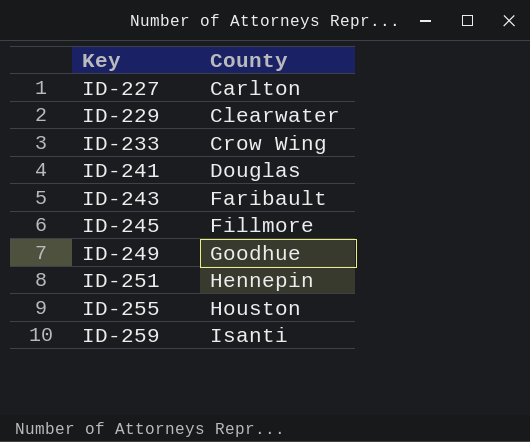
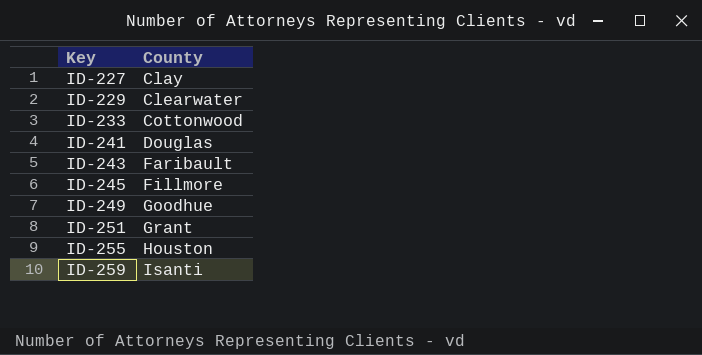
ID-227 | County: Carlton -> Clay
ID-233 | County: Crow Wing -> Cottonwood
ID-251 | County: Hennepin -> Grant

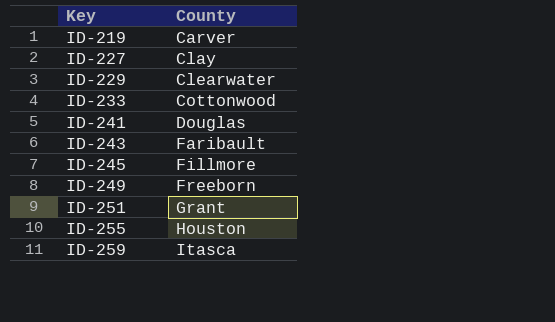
row ID-219: none -> Carver
ID-249 | County: Goodhue -> Freeborn
ID-259 | County: Isanti -> Itasca

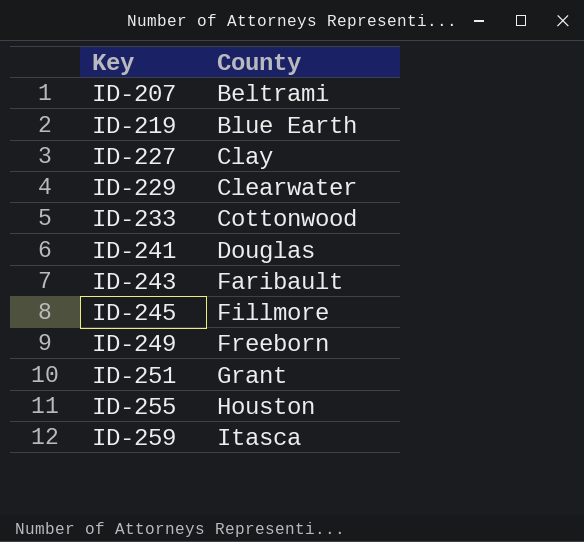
row ID-207: none -> Beltrami
ID-219 | County: Carver -> Blue Earth

